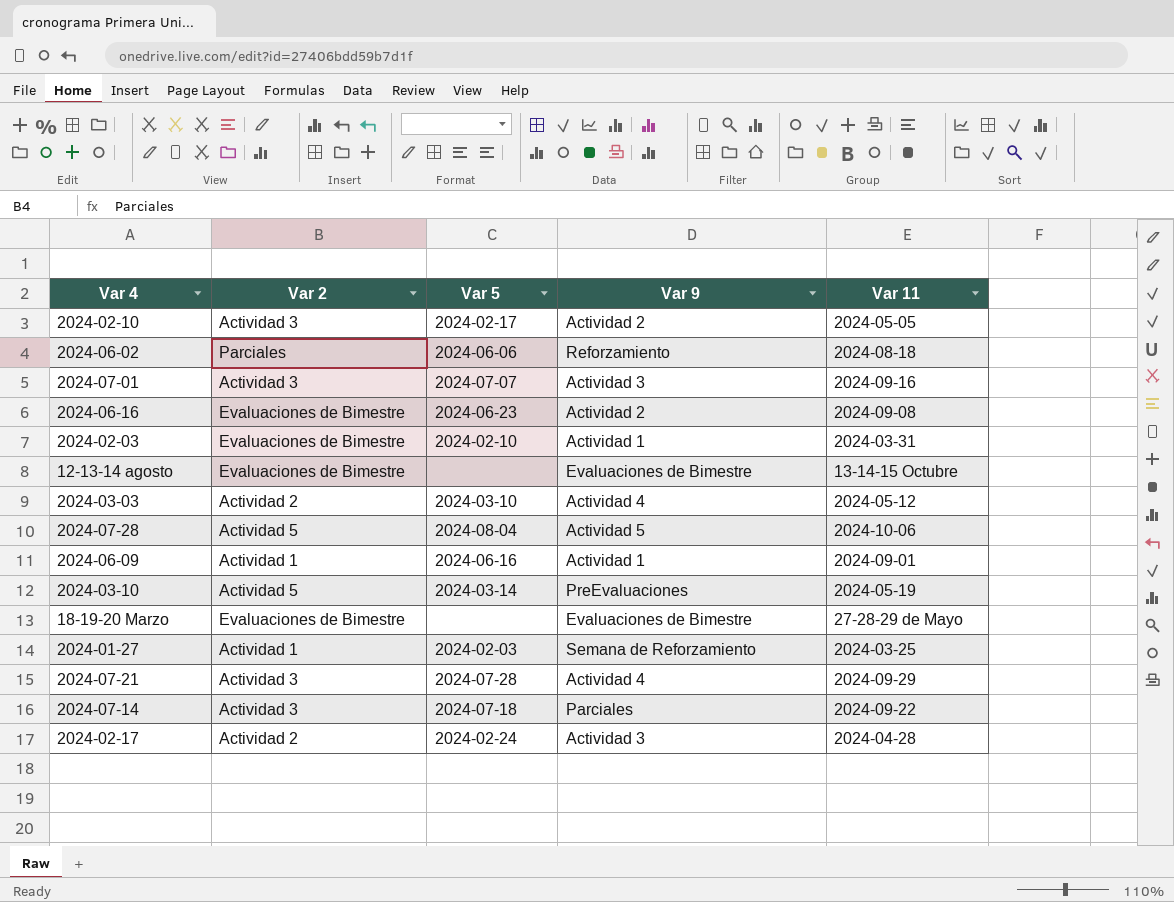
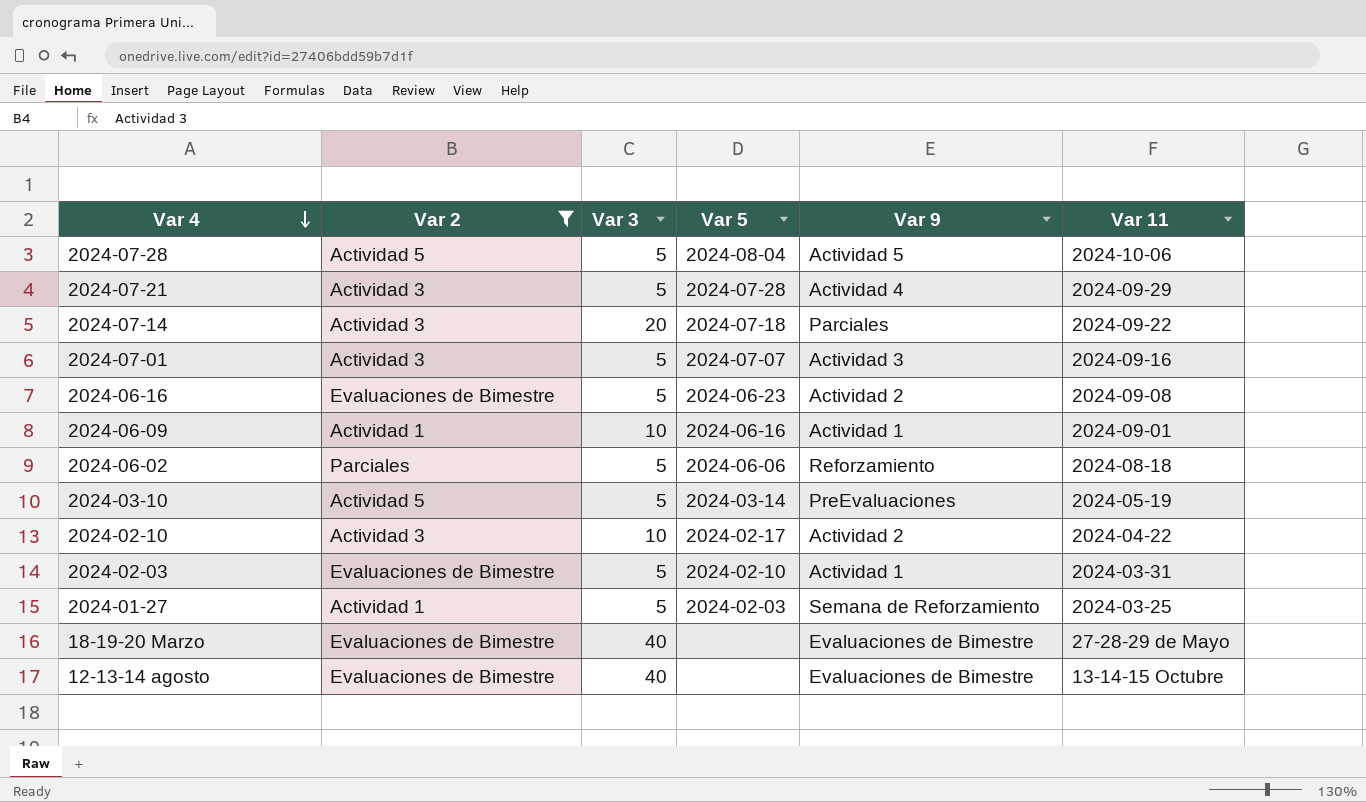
filter: none -> Var 2 != Actividad 2
row order: none -> Var 4 descending
column Var 3 | position: none -> 3
2024-02-10 | Var 11: 2024-05-05 -> 2024-04-22

